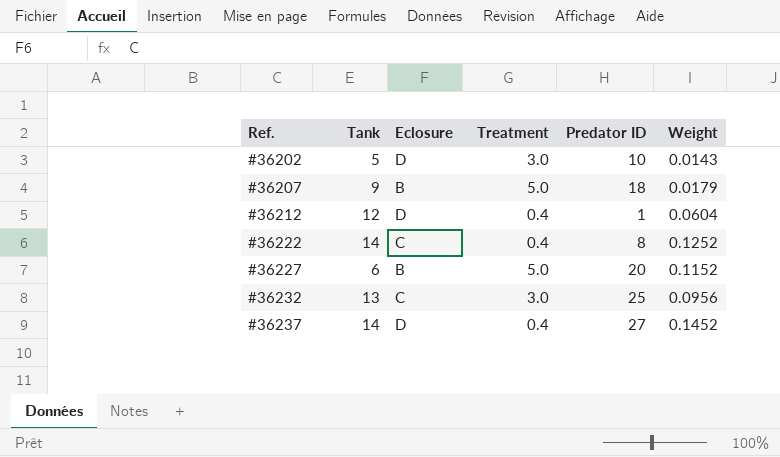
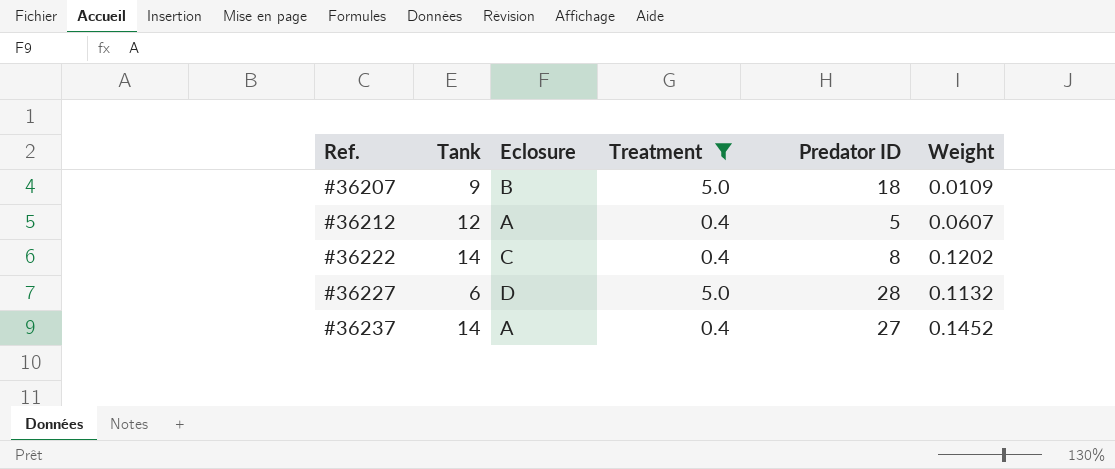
filter: none -> Treatment != 3.0
#36207 | Weight: 0.0179 -> 0.0109
#36212 | Eclosure: D -> A
#36212 | Predator ID: 1 -> 5
#36212 | Weight: 0.0604 -> 0.0607
#36222 | Weight: 0.1252 -> 0.1202
#36227 | Eclosure: B -> D
#36227 | Predator ID: 20 -> 28
#36227 | Weight: 0.1152 -> 0.1132
#36237 | Eclosure: D -> A

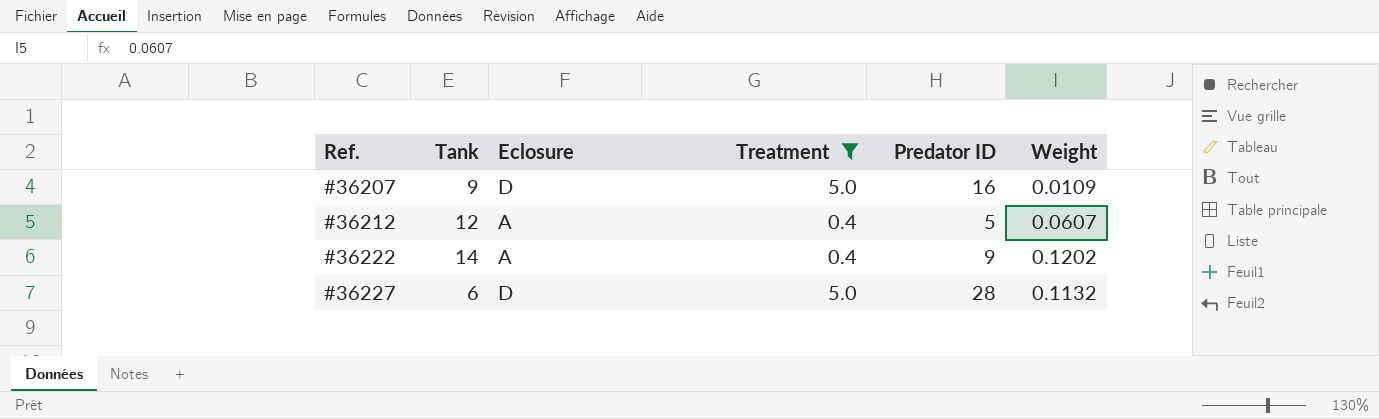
row #36237: 14 | A | 0.4 | 27 | 0.1452 -> none
#36207 | Eclosure: B -> D
#36207 | Predator ID: 18 -> 16
#36222 | Eclosure: C -> A
#36222 | Predator ID: 8 -> 9

